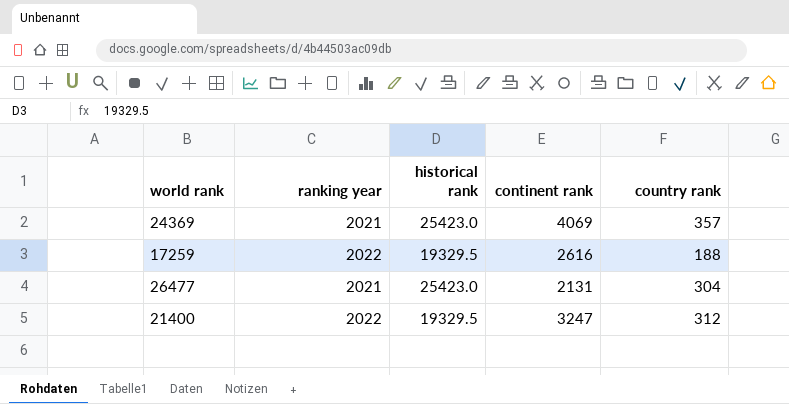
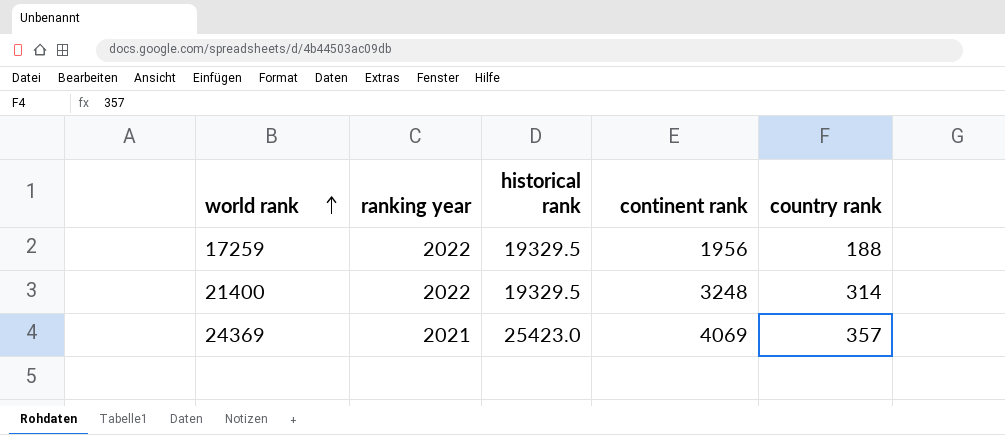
row order: none -> world rank ascending
row 26477: 2021 | 25423.0 | 2131 | 304 -> none
17259 | continent rank: 2616 -> 1956
21400 | continent rank: 3247 -> 3248
21400 | country rank: 312 -> 314

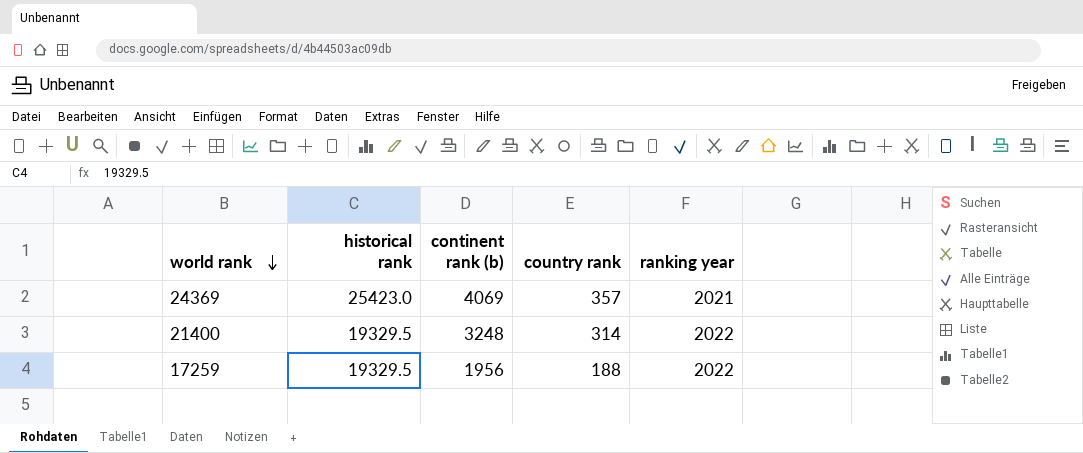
row order: world rank ascending -> world rank descending
column name: continent rank -> continent rank (b)
column ranking year | position: 2 -> 5

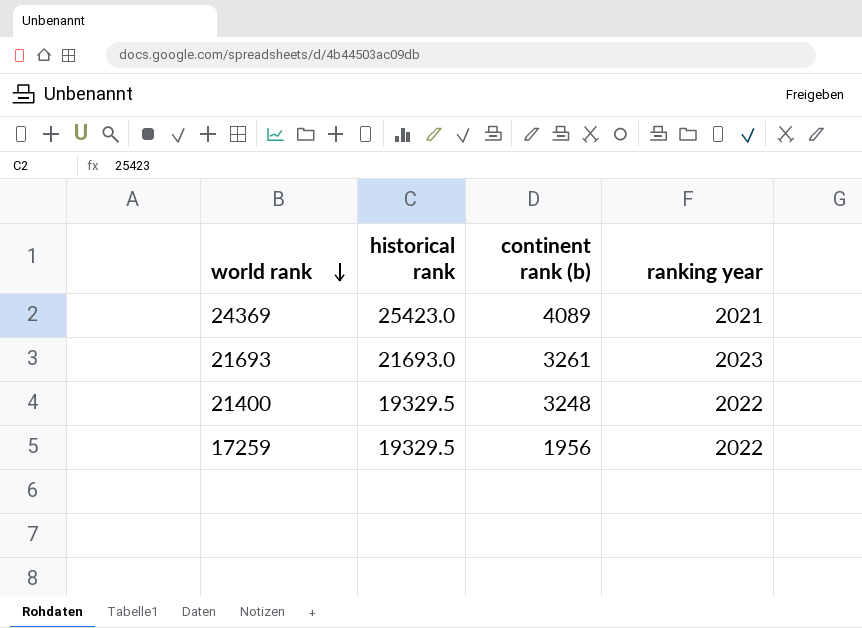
column country rank | position: 4 -> none
24369 | continent rank (b): 4069 -> 4089
row 21693: none -> 21693.0 | 3261 | 2023

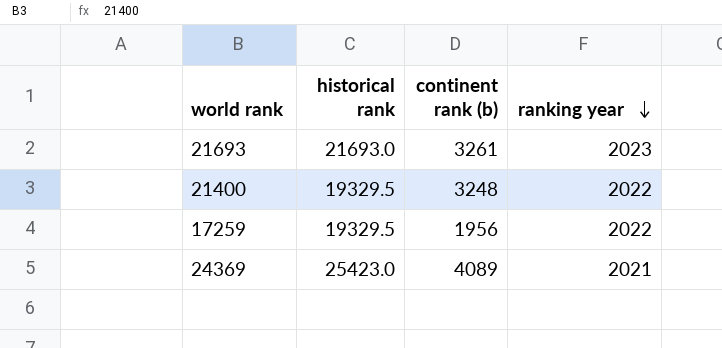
row order: world rank descending -> ranking year descending

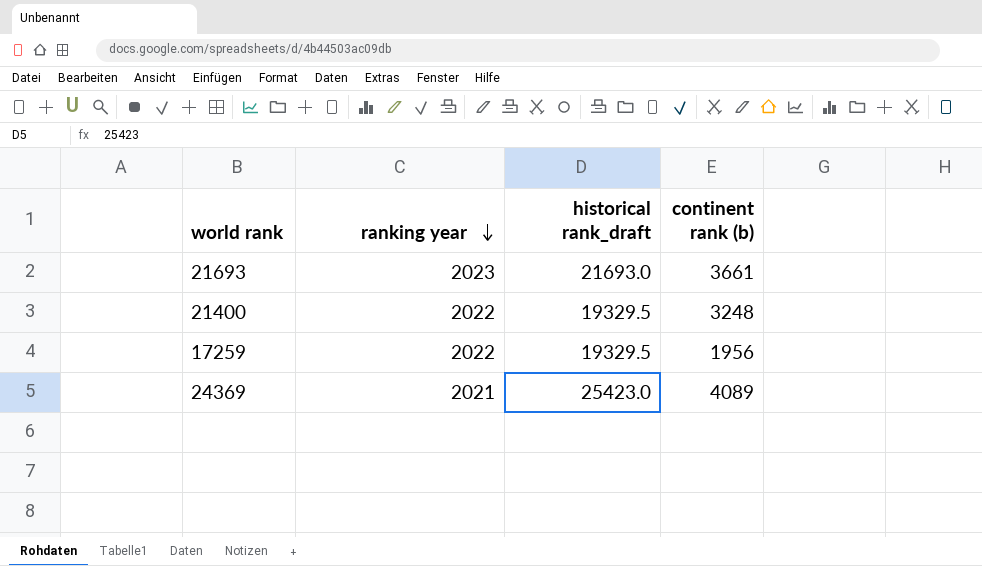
column ranking year | position: 4 -> 2
column name: historical rank -> historical rank_draft
21693 | continent rank (b): 3261 -> 3661

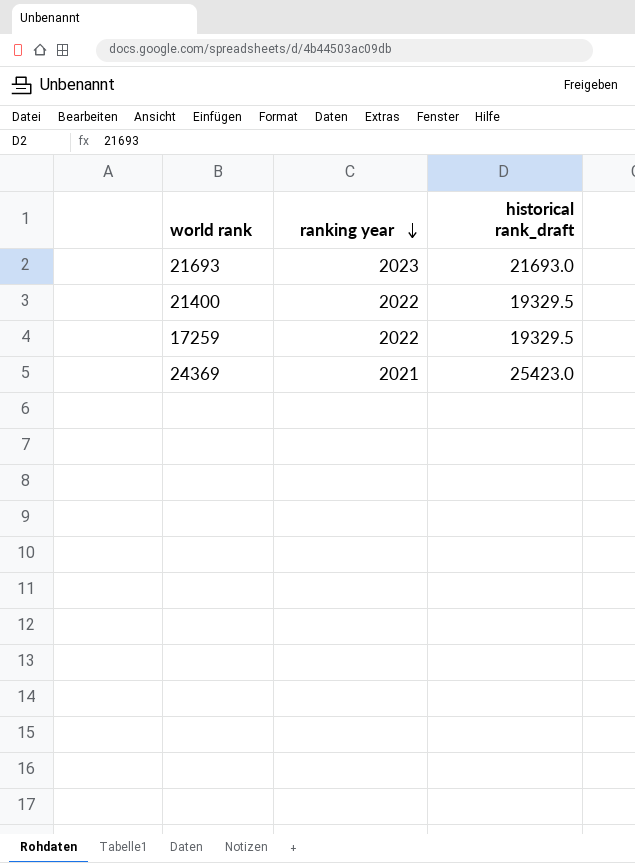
column continent rank (b) | position: 4 -> none

